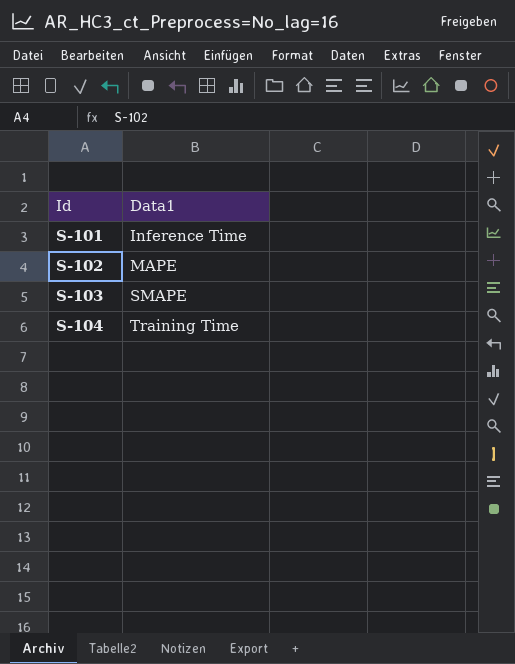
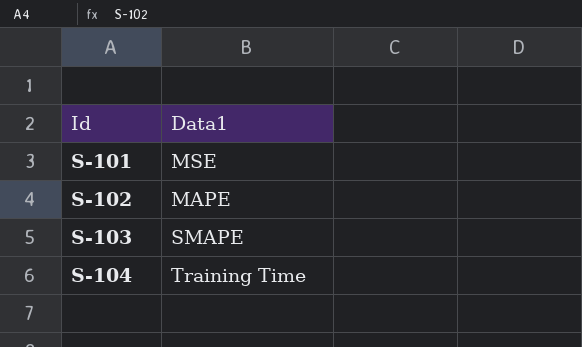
S-101 | Data1: Inference Time -> MSE

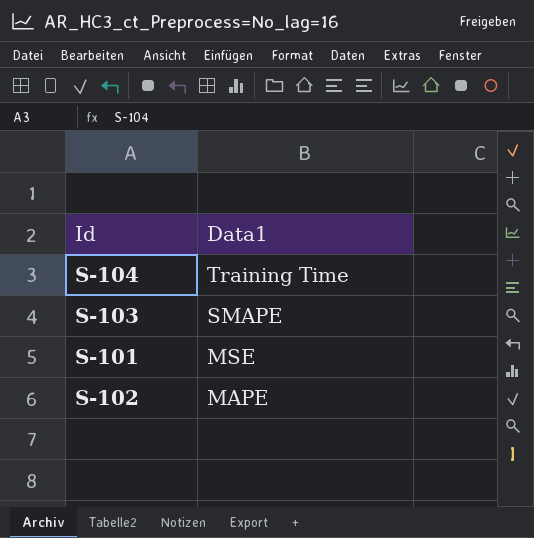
row order: Id ascending -> Data1 descending

